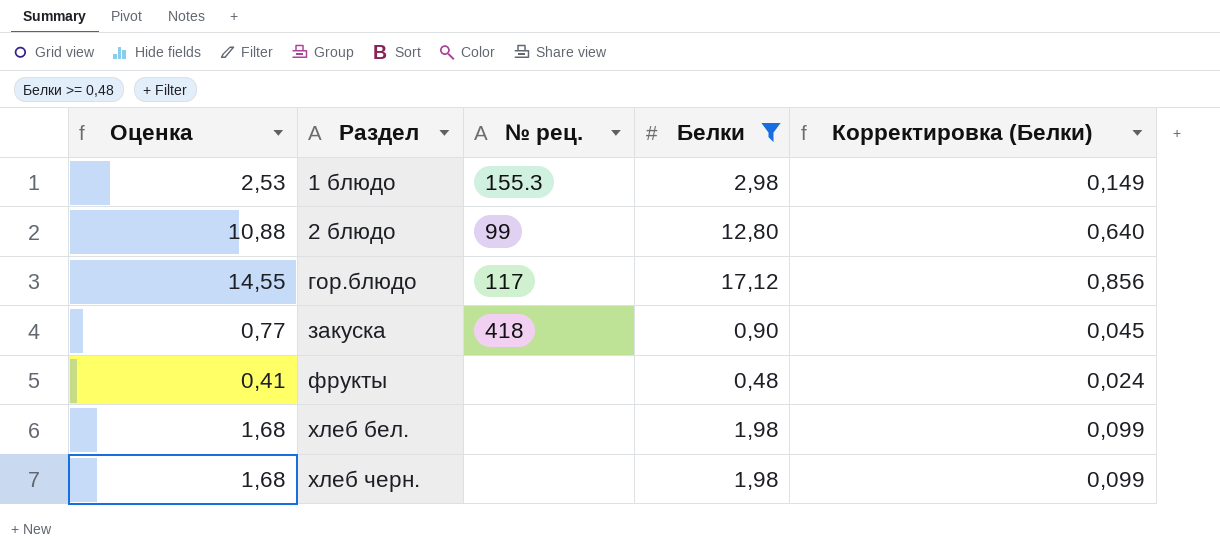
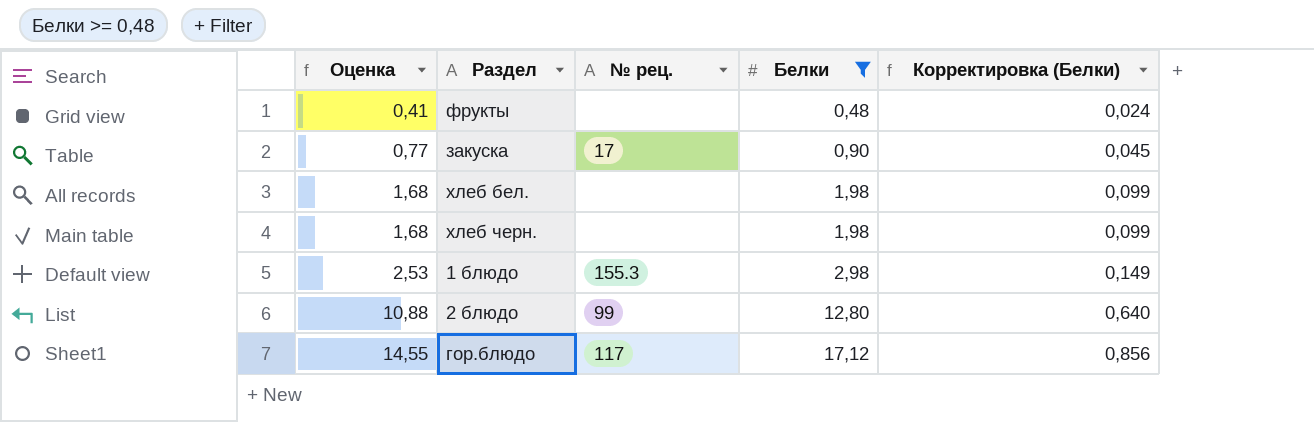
row order: Раздел ascending -> Оценка ascending
закуска | № рец.: 418 -> 17

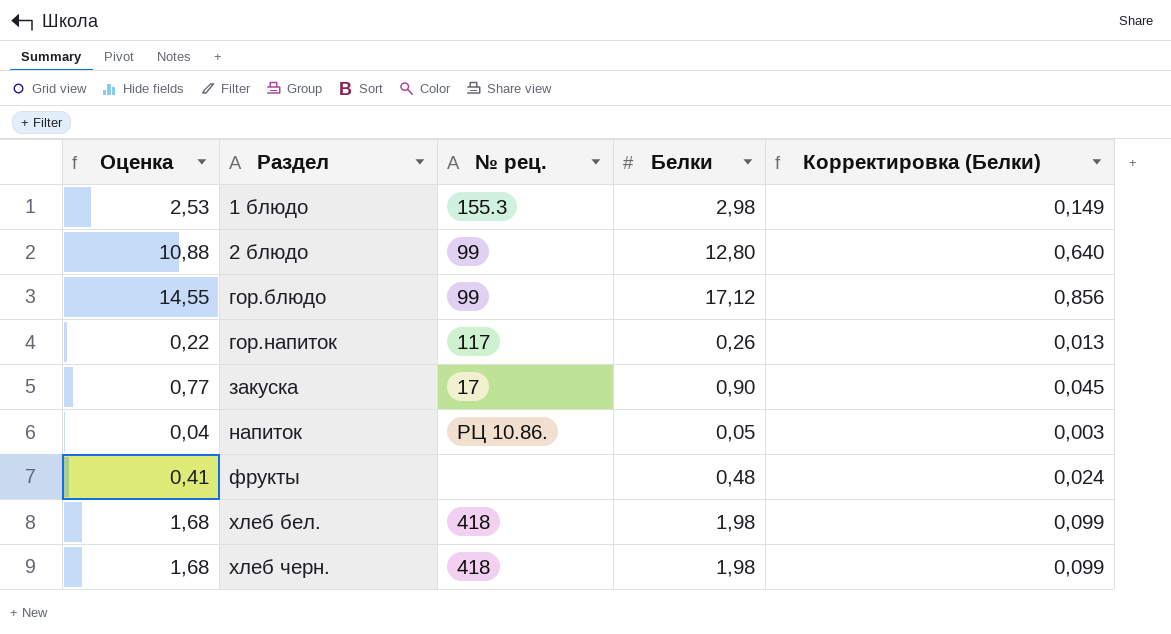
filter: Белки >= 0,48 -> none
row order: Оценка ascending -> Раздел ascending
гор.блюдо | № рец.: 117 -> 99
хлеб бел. | № рец.: none -> 418
хлеб черн. | № рец.: none -> 418

